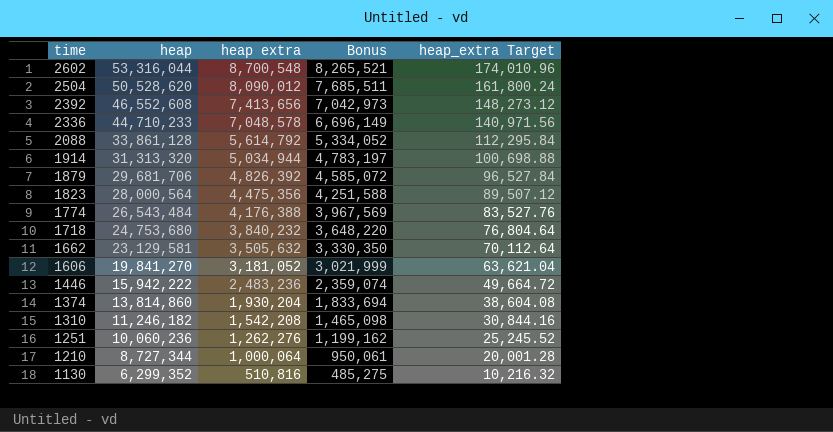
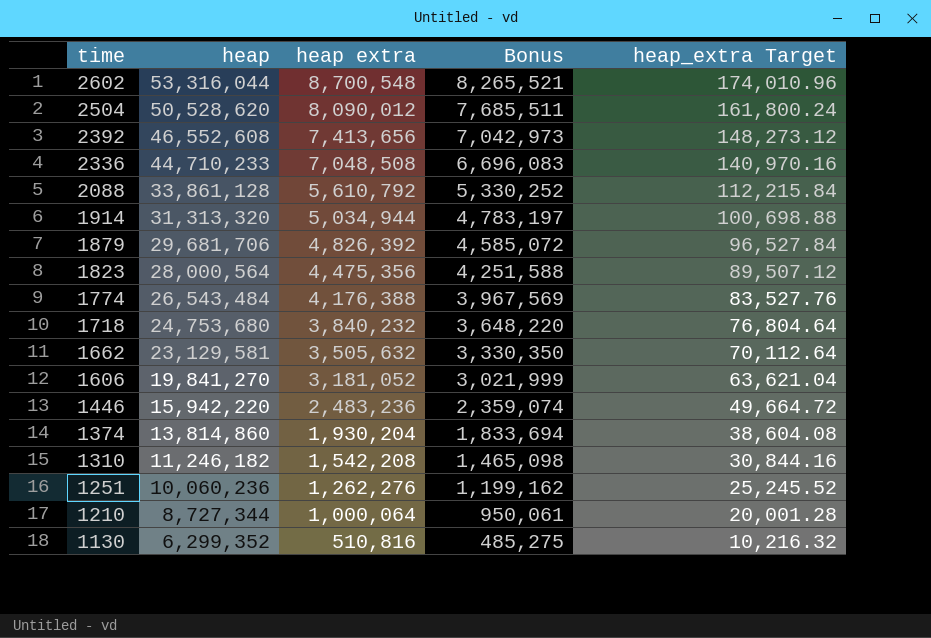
2336 | heap extra: 7,048,578 -> 7,048,508
2336 | Bonus: 6,696,149 -> 6,696,083
2336 | heap_extra Target: 140,971.56 -> 140,970.16
2088 | heap extra: 5,614,792 -> 5,610,792
2088 | Bonus: 5,334,052 -> 5,330,252
2088 | heap_extra Target: 112,295.84 -> 112,215.84
1446 | heap: 15,942,222 -> 15,942,220

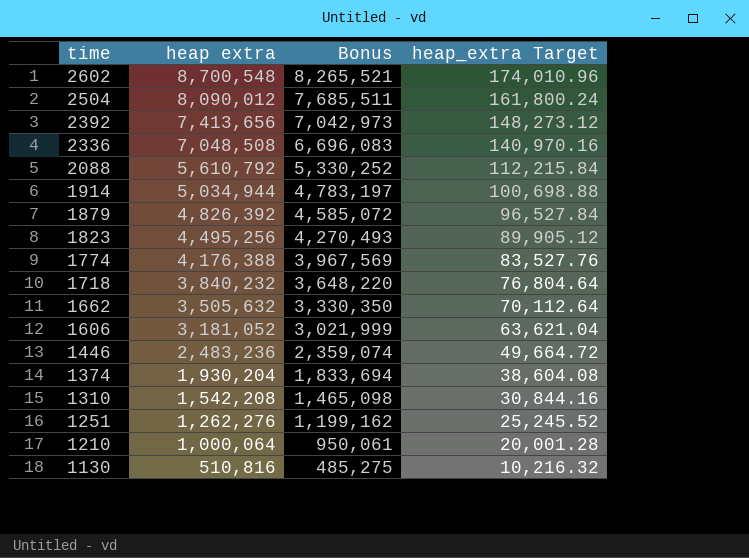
column heap | position: 2 -> none
1823 | heap extra: 4,475,356 -> 4,495,256
1823 | Bonus: 4,251,588 -> 4,270,493
1823 | heap_extra Target: 89,507.12 -> 89,905.12

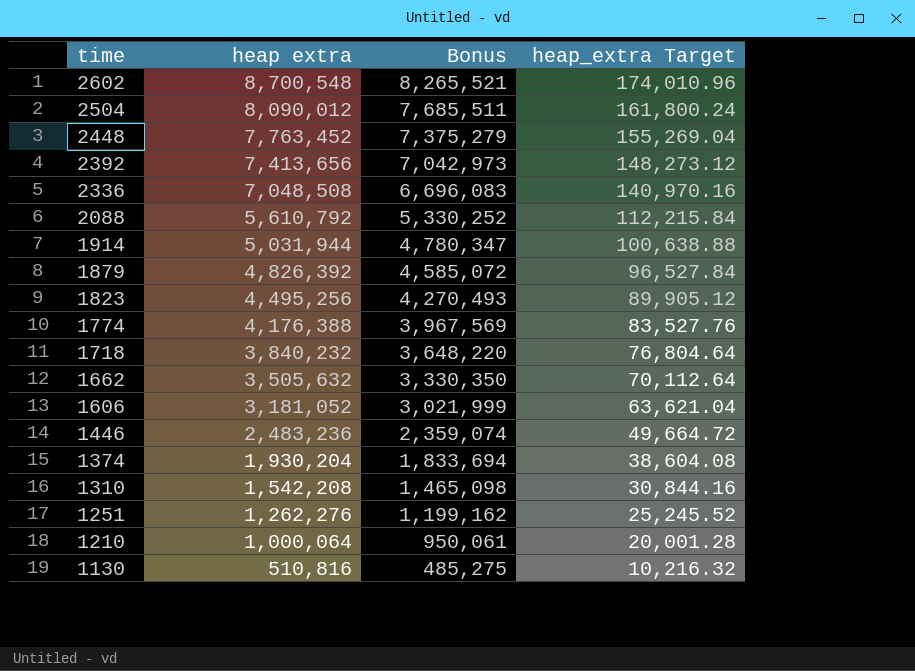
row 2448: none -> 7,763,452 | 7,375,279 | 155,269.04
1914 | heap extra: 5,034,944 -> 5,031,944
1914 | Bonus: 4,783,197 -> 4,780,347
1914 | heap_extra Target: 100,698.88 -> 100,638.88

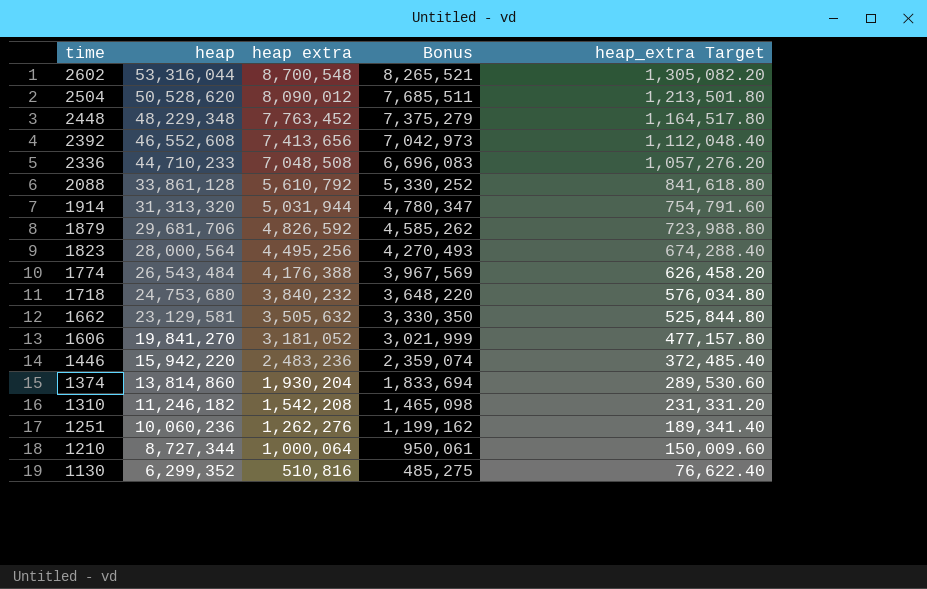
column heap | position: none -> 2
column heap_extra Target | formula: [heap extra] * 0.02 -> [heap extra] * 0.15
1879 | heap extra: 4,826,392 -> 4,826,592
1879 | Bonus: 4,585,072 -> 4,585,262

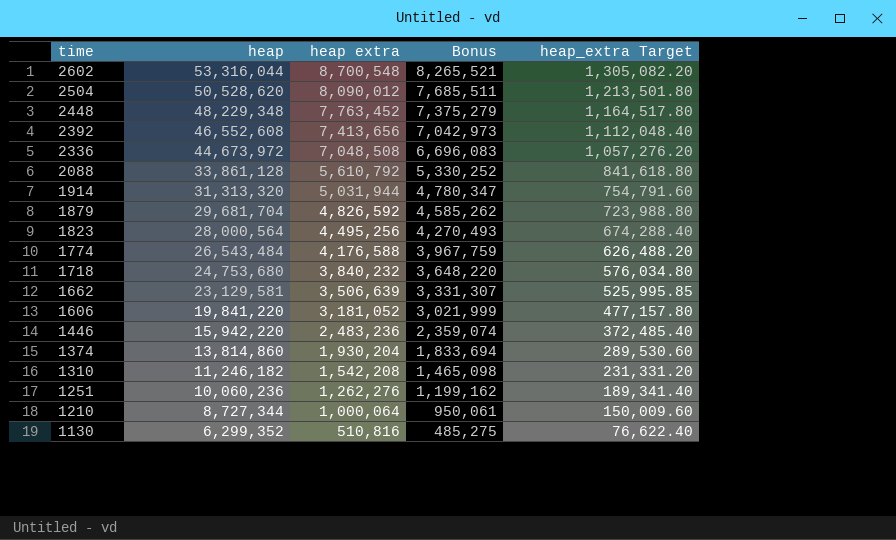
2336 | heap: 44,710,233 -> 44,673,972
1879 | heap: 29,681,706 -> 29,681,704
1774 | heap extra: 4,176,388 -> 4,176,588
1774 | Bonus: 3,967,569 -> 3,967,759
1774 | heap_extra Target: 626,458.20 -> 626,488.20
1662 | heap extra: 3,505,632 -> 3,506,639
1662 | Bonus: 3,330,350 -> 3,331,307
1662 | heap_extra Target: 525,844.80 -> 525,995.85
1606 | heap: 19,841,270 -> 19,841,220

